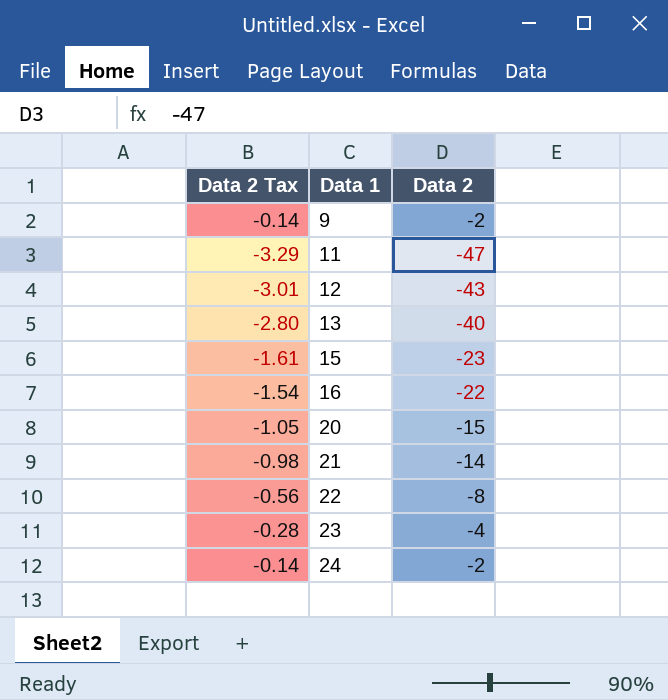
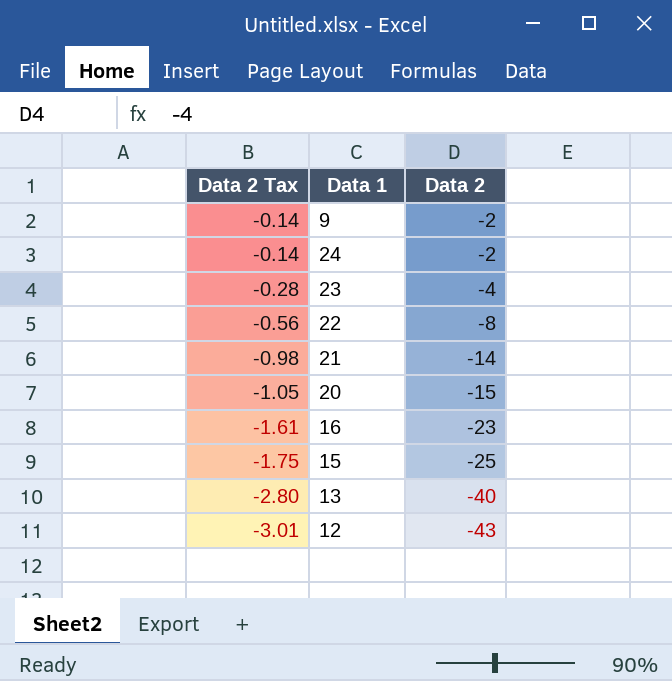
row order: Data 1 ascending -> Data 2 Tax descending
row 11: -3.29 | -47 -> none
16 | Data 2 Tax: -1.54 -> -1.61
16 | Data 2: -22 -> -23
15 | Data 2 Tax: -1.61 -> -1.75
15 | Data 2: -23 -> -25

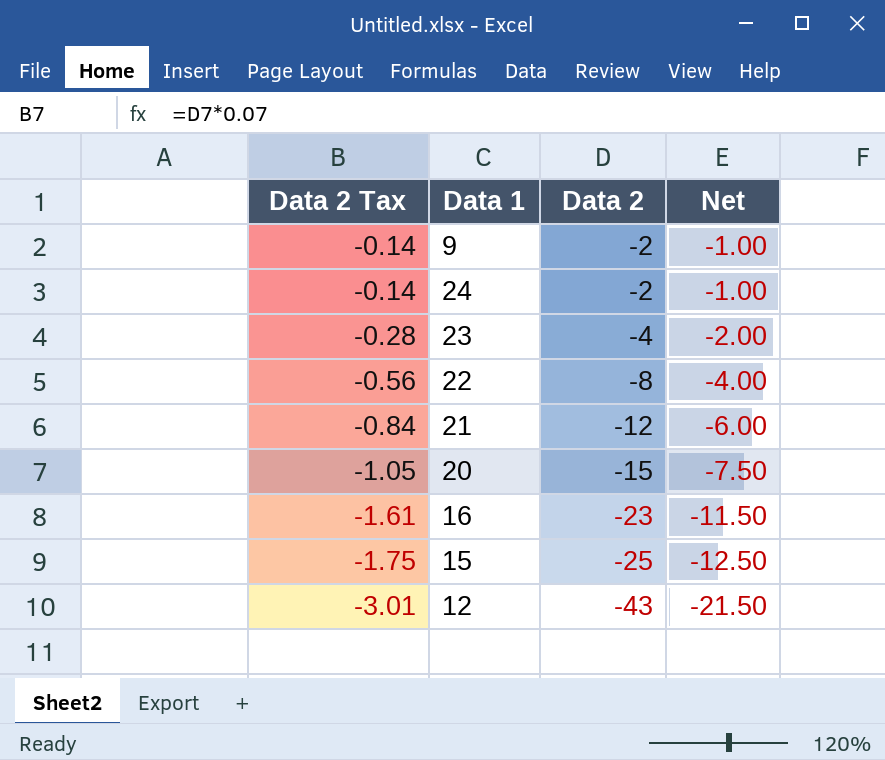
column Net | formula: none -> [Data 2] * 0.5
row 13: -2.80 | -40 -> none
21 | Data 2 Tax: -0.98 -> -0.84
21 | Data 2: -14 -> -12

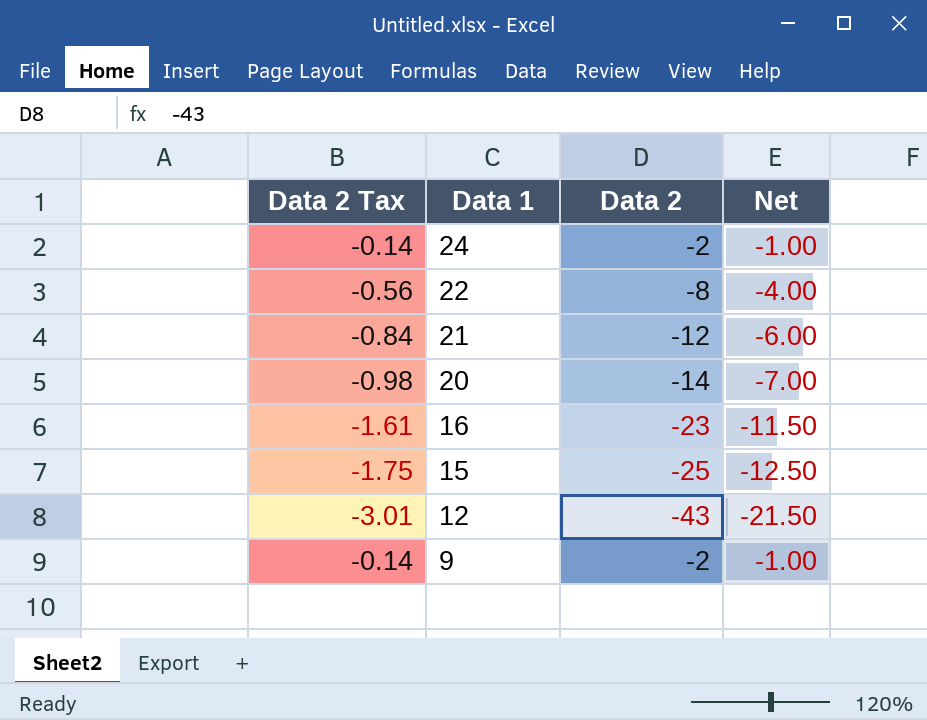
row order: Data 2 Tax descending -> Data 1 descending
row 23: -0.28 | -4 | -2.00 -> none
20 | Data 2 Tax: -1.05 -> -0.98
20 | Data 2: -15 -> -14
20 | Net: -7.50 -> -7.00

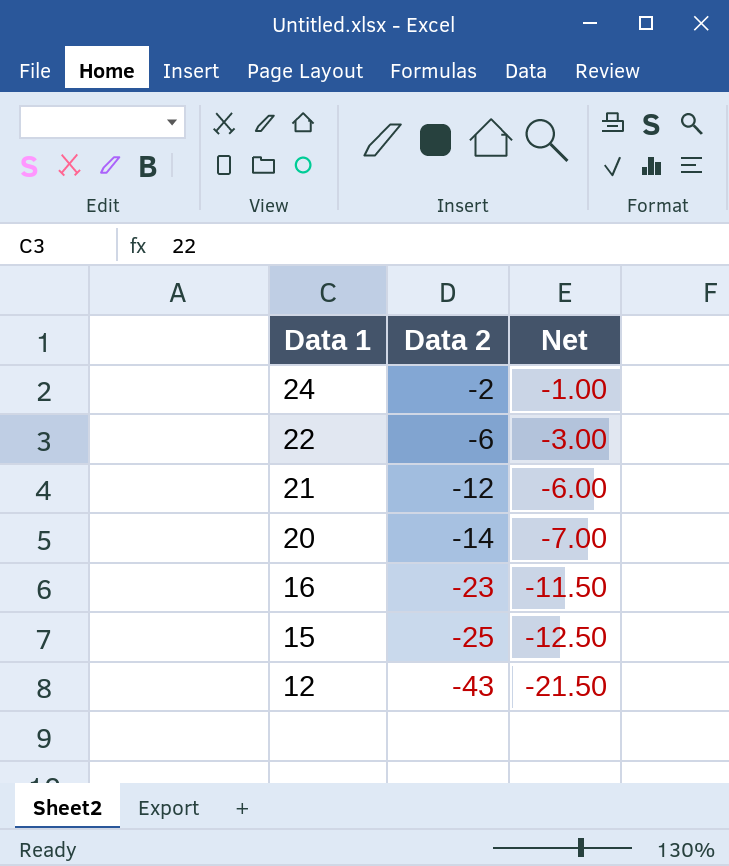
column Data 2 Tax | formula: [Data 2] * 0.07 -> none
row 9: -0.14 | -2 | -1.00 -> none
22 | Data 2: -8 -> -6
22 | Net: -4.00 -> -3.00

